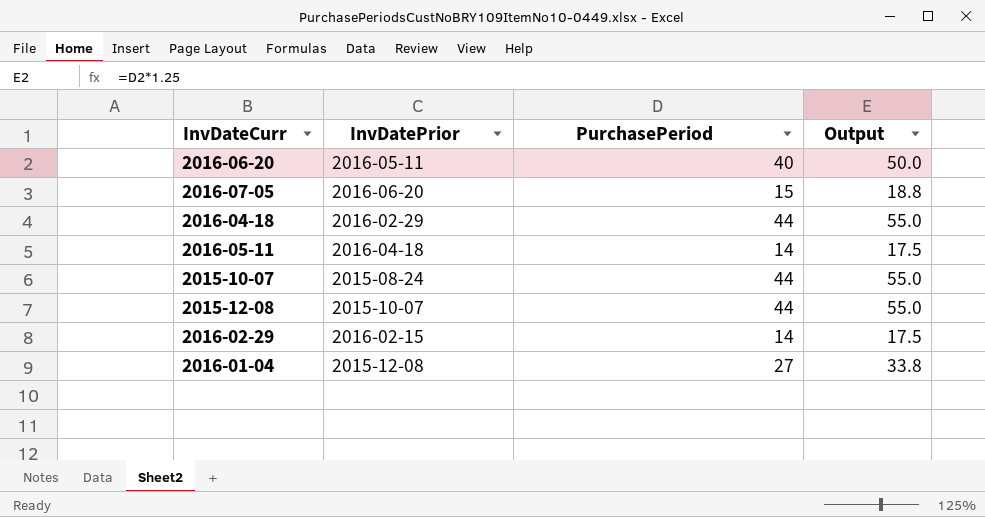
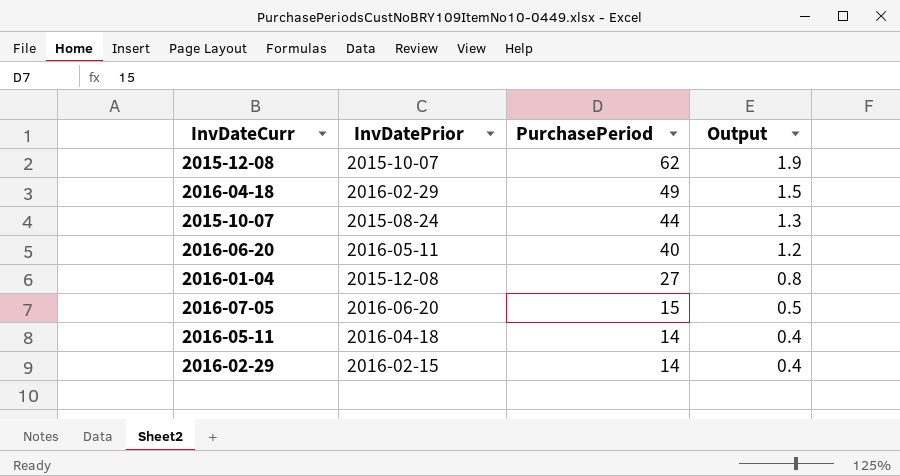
row order: none -> PurchasePeriod descending
column Output | formula: [PurchasePeriod] * 1.25 -> [PurchasePeriod] * 0.03
2015-12-08 | PurchasePeriod: 44 -> 62
2016-04-18 | PurchasePeriod: 44 -> 49

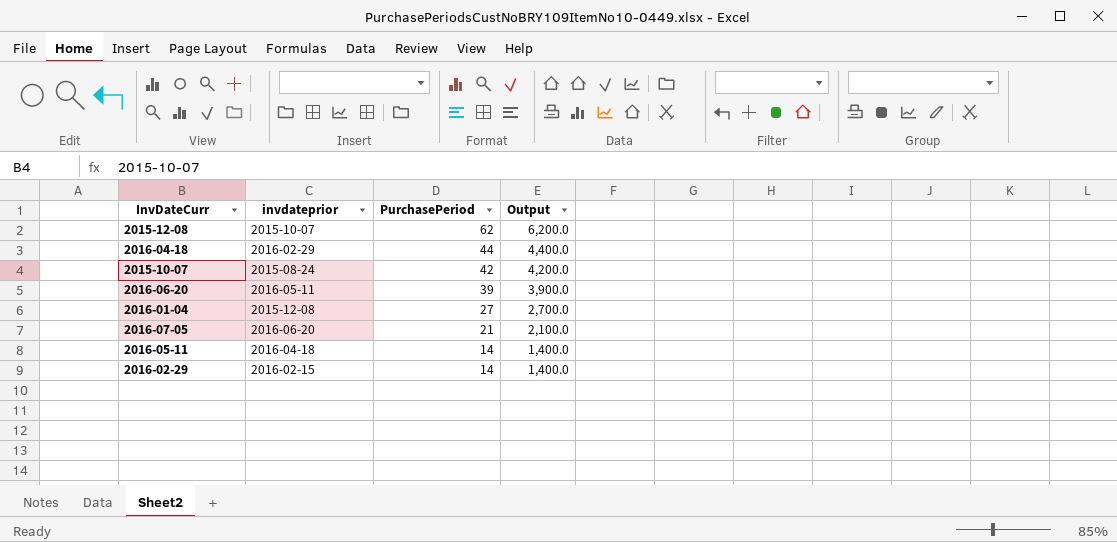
column name: InvDatePrior -> invdateprior
column Output | formula: [PurchasePeriod] * 0.03 -> [PurchasePeriod] * 100
2016-04-18 | PurchasePeriod: 49 -> 44
2015-10-07 | PurchasePeriod: 44 -> 42
2016-06-20 | PurchasePeriod: 40 -> 39
2016-07-05 | PurchasePeriod: 15 -> 21

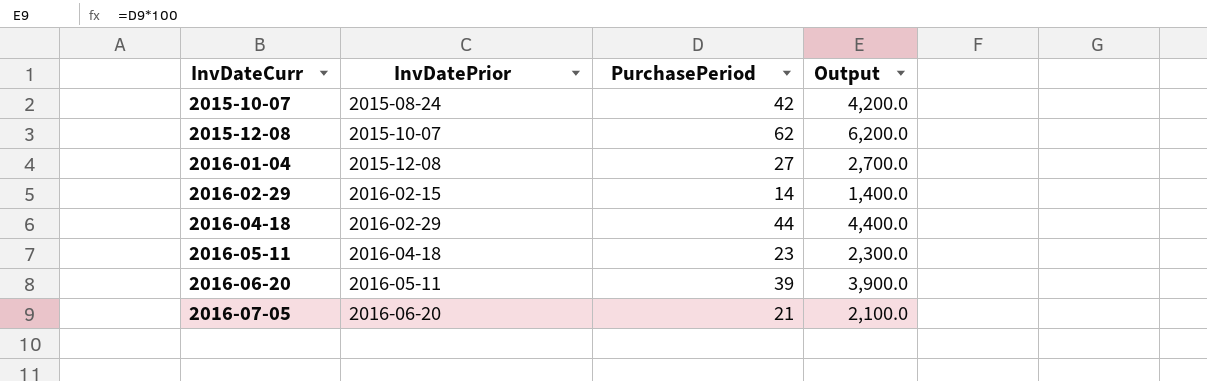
row order: PurchasePeriod descending -> InvDateCurr ascending
column name: invdateprior -> InvDatePrior
2016-05-11 | PurchasePeriod: 14 -> 23
2016-05-11 | Output: 1,400.0 -> 2,300.0

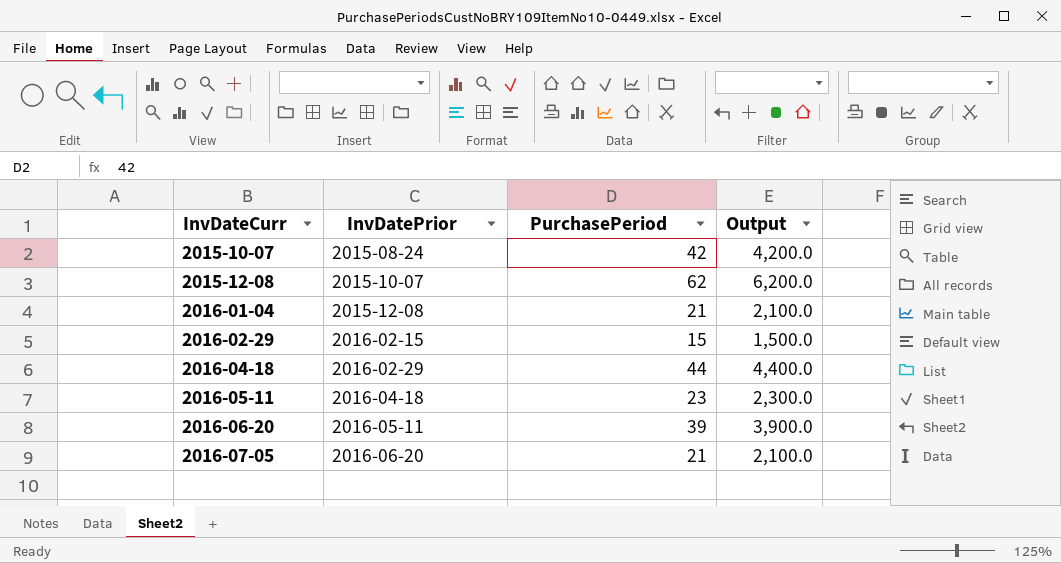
2016-01-04 | PurchasePeriod: 27 -> 21
2016-01-04 | Output: 2,700.0 -> 2,100.0
2016-02-29 | PurchasePeriod: 14 -> 15
2016-02-29 | Output: 1,400.0 -> 1,500.0

